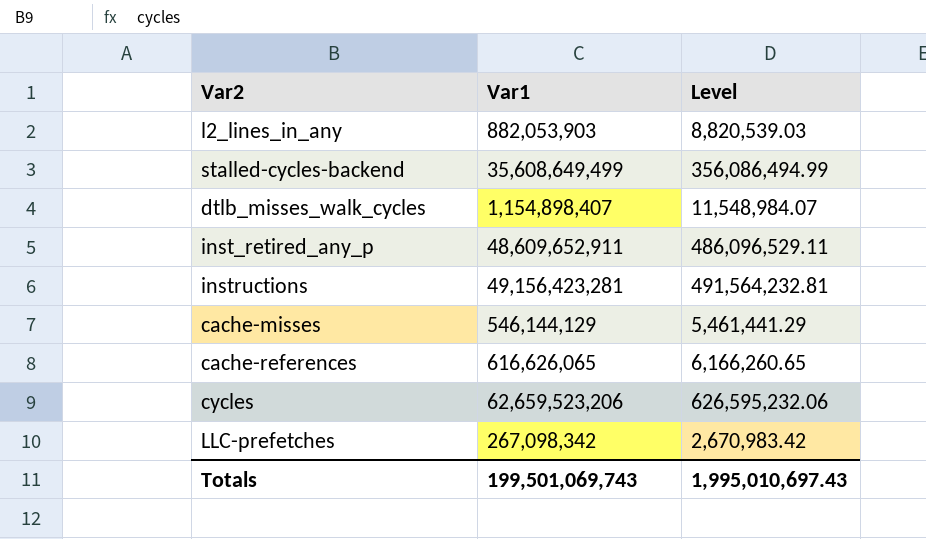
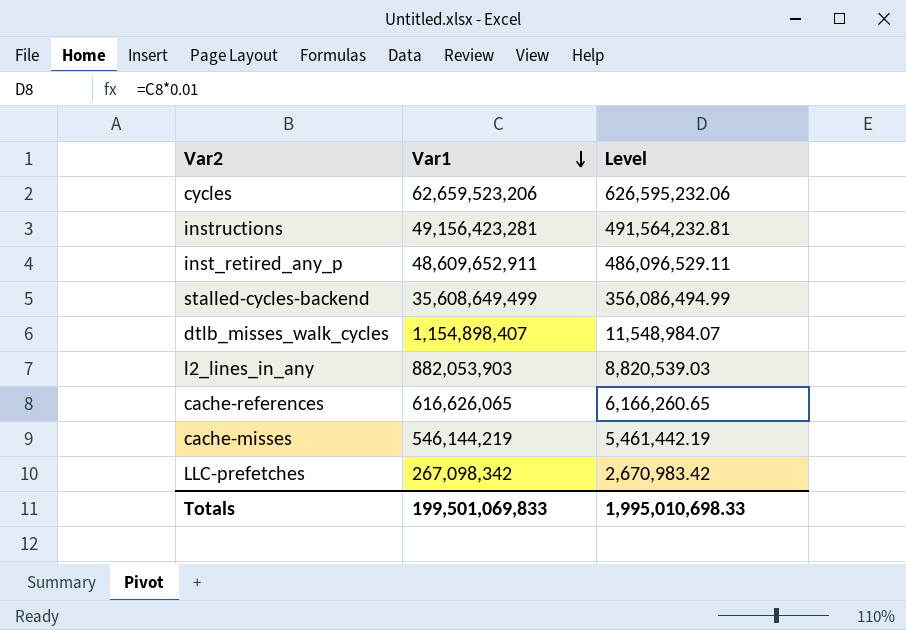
row order: none -> Var1 descending
cache-misses | Var1: 546,144,129 -> 546,144,219
cache-misses | Level: 5,461,441.29 -> 5,461,442.19
Totals | Var1: 199,501,069,743 -> 199,501,069,833
Totals | Level: 1,995,010,697.43 -> 1,995,010,698.33

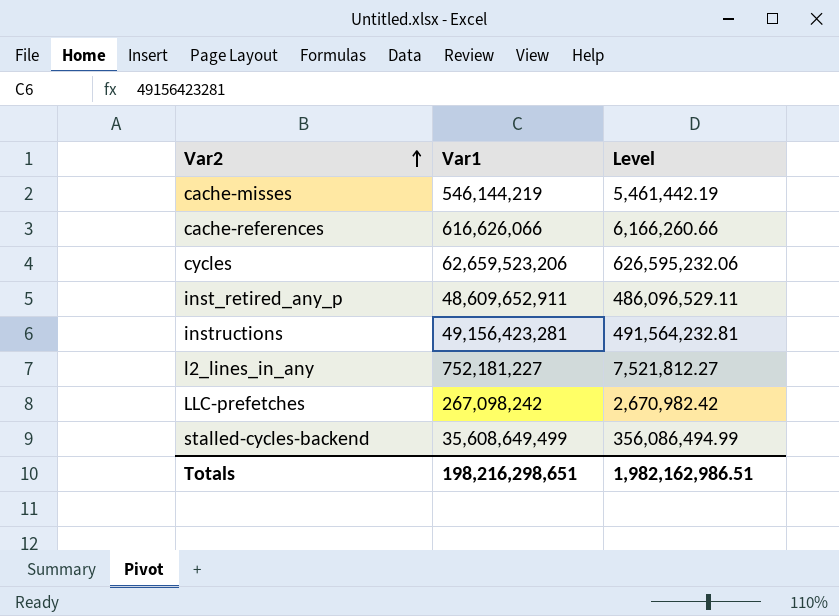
row order: Var1 descending -> Var2 ascending
row dtlb_misses_walk_cycles: 1,154,898,407 | 11,548,984.07 -> none
cache-references | Var1: 616,626,065 -> 616,626,066
cache-references | Level: 6,166,260.65 -> 6,166,260.66
l2_lines_in_any | Var1: 882,053,903 -> 752,181,227
l2_lines_in_any | Level: 8,820,539.03 -> 7,521,812.27
LLC-prefetches | Var1: 267,098,342 -> 267,098,242
LLC-prefetches | Level: 2,670,983.42 -> 2,670,982.42
Totals | Var1: 199,501,069,833 -> 198,216,298,651
Totals | Level: 1,995,010,698.33 -> 1,982,162,986.51

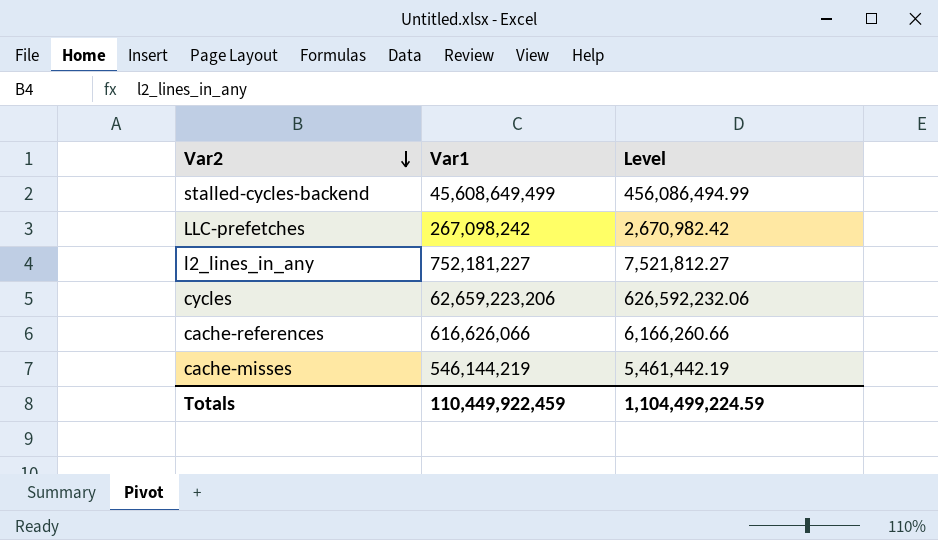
row order: Var2 ascending -> Var2 descending
row inst_retired_any_p: 48,609,652,911 | 486,096,529.11 -> none
row instructions: 49,156,423,281 | 491,564,232.81 -> none
stalled-cycles-backend | Var1: 35,608,649,499 -> 45,608,649,499
stalled-cycles-backend | Level: 356,086,494.99 -> 456,086,494.99
cycles | Var1: 62,659,523,206 -> 62,659,223,206
cycles | Level: 626,595,232.06 -> 626,592,232.06
Totals | Var1: 198,216,298,651 -> 110,449,922,459
Totals | Level: 1,982,162,986.51 -> 1,104,499,224.59

